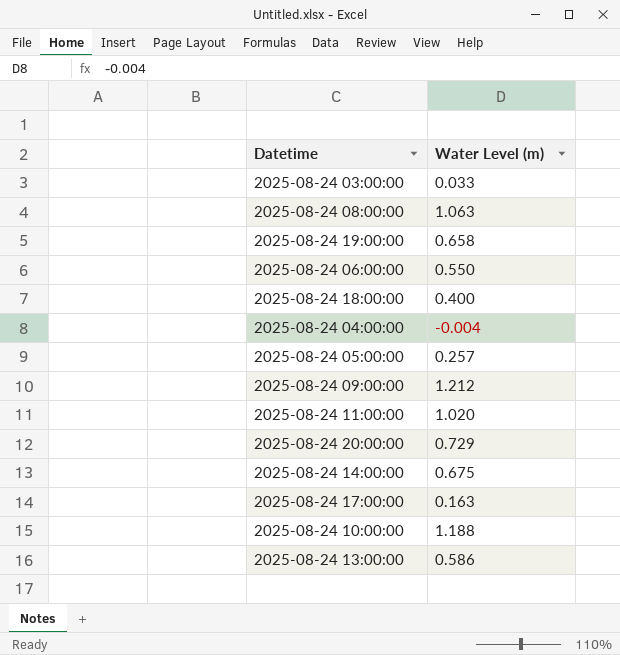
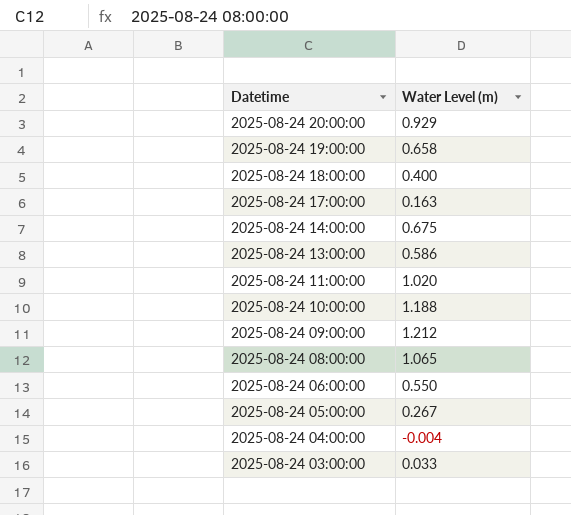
row order: none -> Datetime descending
2025-08-24 20:00:00 | Water Level (m): 0.729 -> 0.929
2025-08-24 08:00:00 | Water Level (m): 1.063 -> 1.065
2025-08-24 05:00:00 | Water Level (m): 0.257 -> 0.267

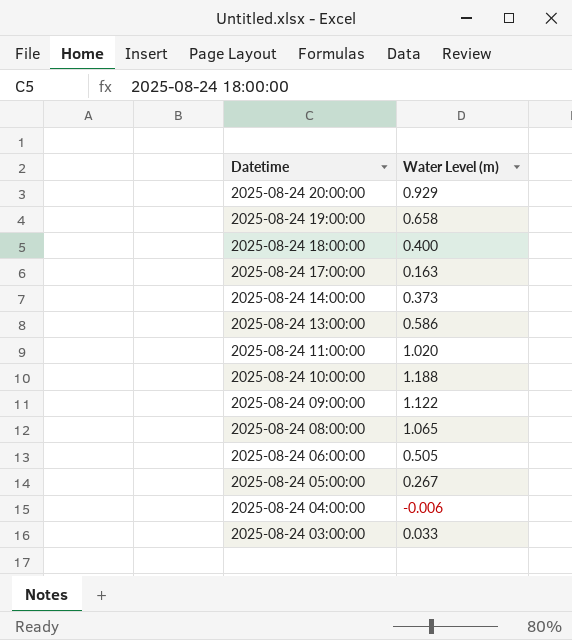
2025-08-24 14:00:00 | Water Level (m): 0.675 -> 0.373
2025-08-24 09:00:00 | Water Level (m): 1.212 -> 1.122
2025-08-24 06:00:00 | Water Level (m): 0.550 -> 0.505
2025-08-24 04:00:00 | Water Level (m): -0.004 -> -0.006

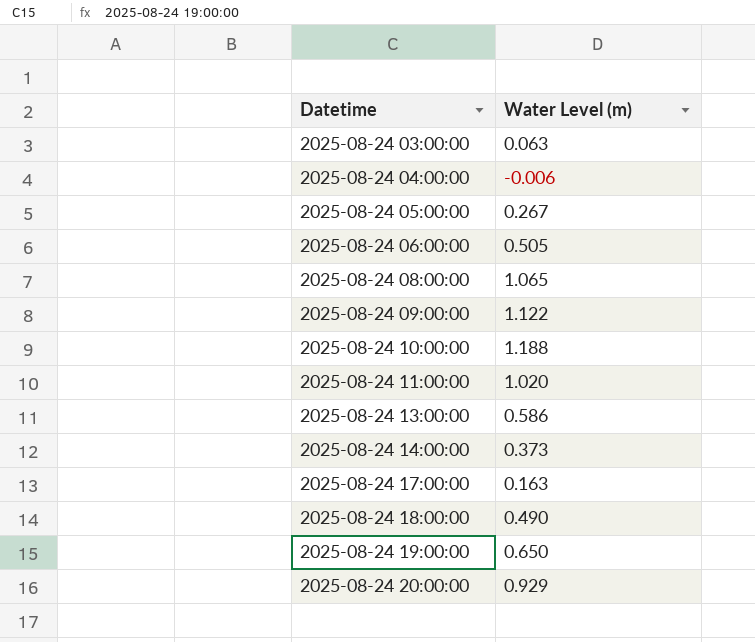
row order: Datetime descending -> Datetime ascending
2025-08-24 03:00:00 | Water Level (m): 0.033 -> 0.063
2025-08-24 18:00:00 | Water Level (m): 0.400 -> 0.490
2025-08-24 19:00:00 | Water Level (m): 0.658 -> 0.650

